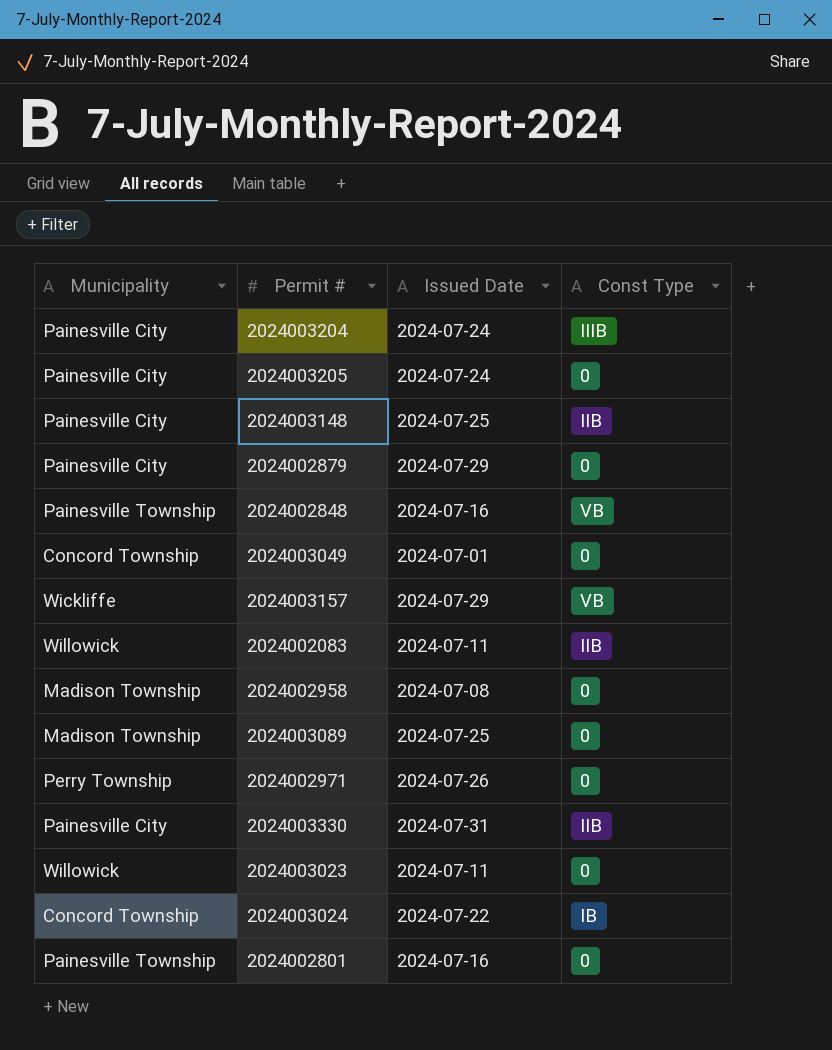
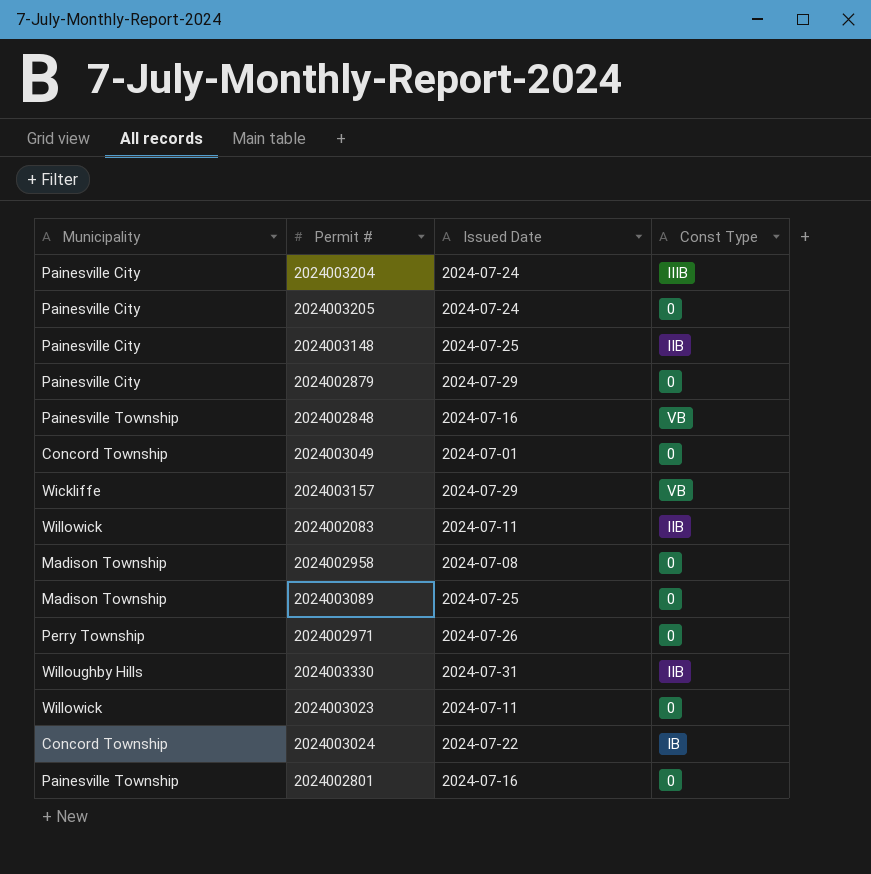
2024003330 | Municipality: Painesville City -> Willoughby Hills

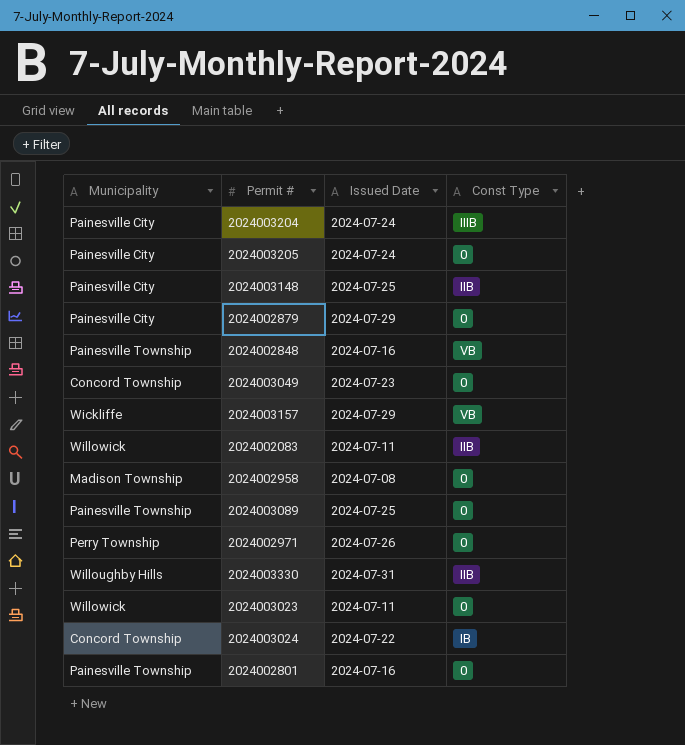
2024003049 | Issued Date: 2024-07-01 -> 2024-07-23
2024003089 | Municipality: Madison Township -> Painesville Township

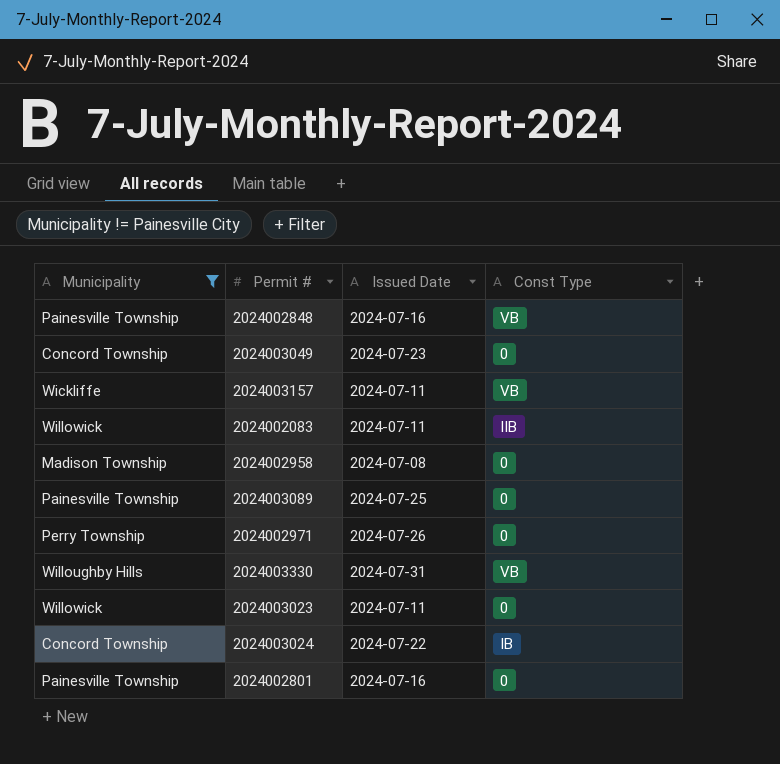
filter: none -> Municipality != Painesville City
2024003157 | Issued Date: 2024-07-29 -> 2024-07-11
2024003330 | Const Type: IIB -> VB

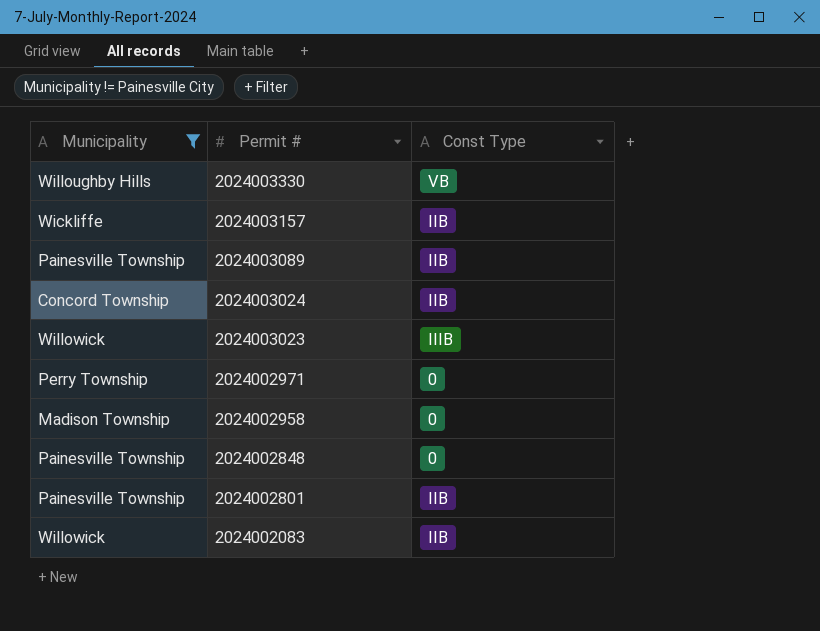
row order: none -> Permit # descending
column Issued Date | position: 3 -> none
row 2024003049: Concord Township | 2024-07-23 | 0 -> none
2024003157 | Const Type: VB -> IIB
2024003089 | Const Type: 0 -> IIB
2024003024 | Const Type: IB -> IIB
2024003023 | Const Type: 0 -> IIIB
2024002848 | Const Type: VB -> 0
2024002801 | Const Type: 0 -> IIB

